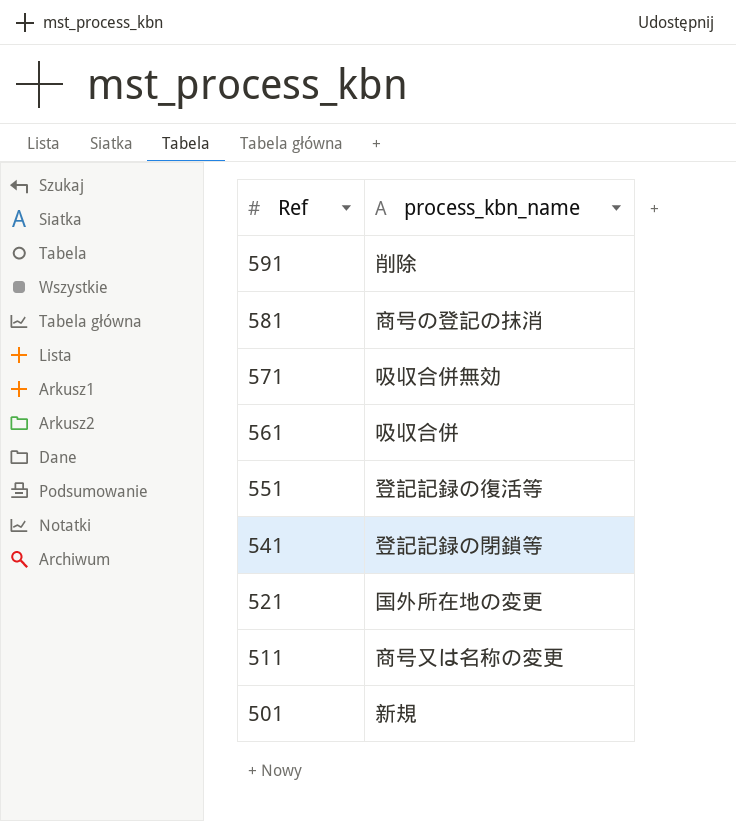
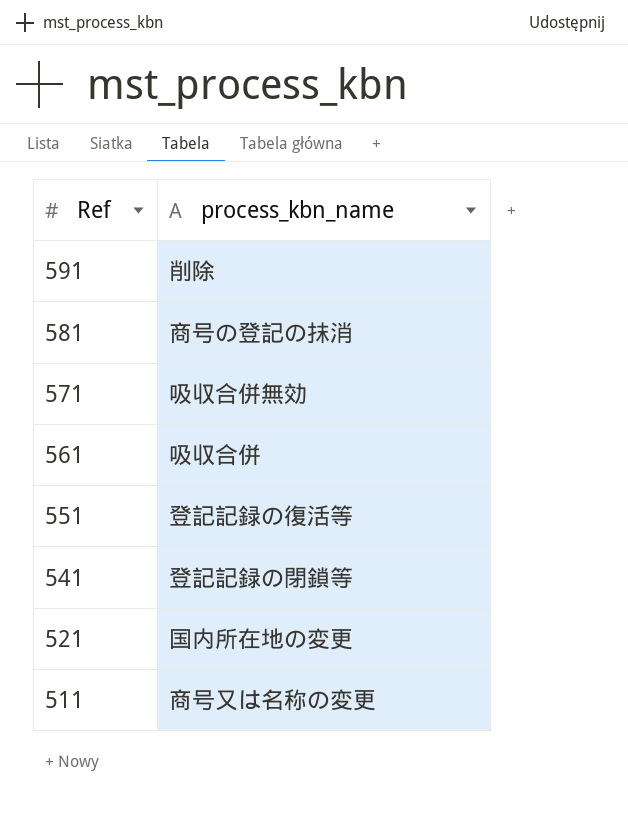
row 501: 新規 -> none
521 | process_kbn_name: 国外所在地の変更 -> 国内所在地の変更

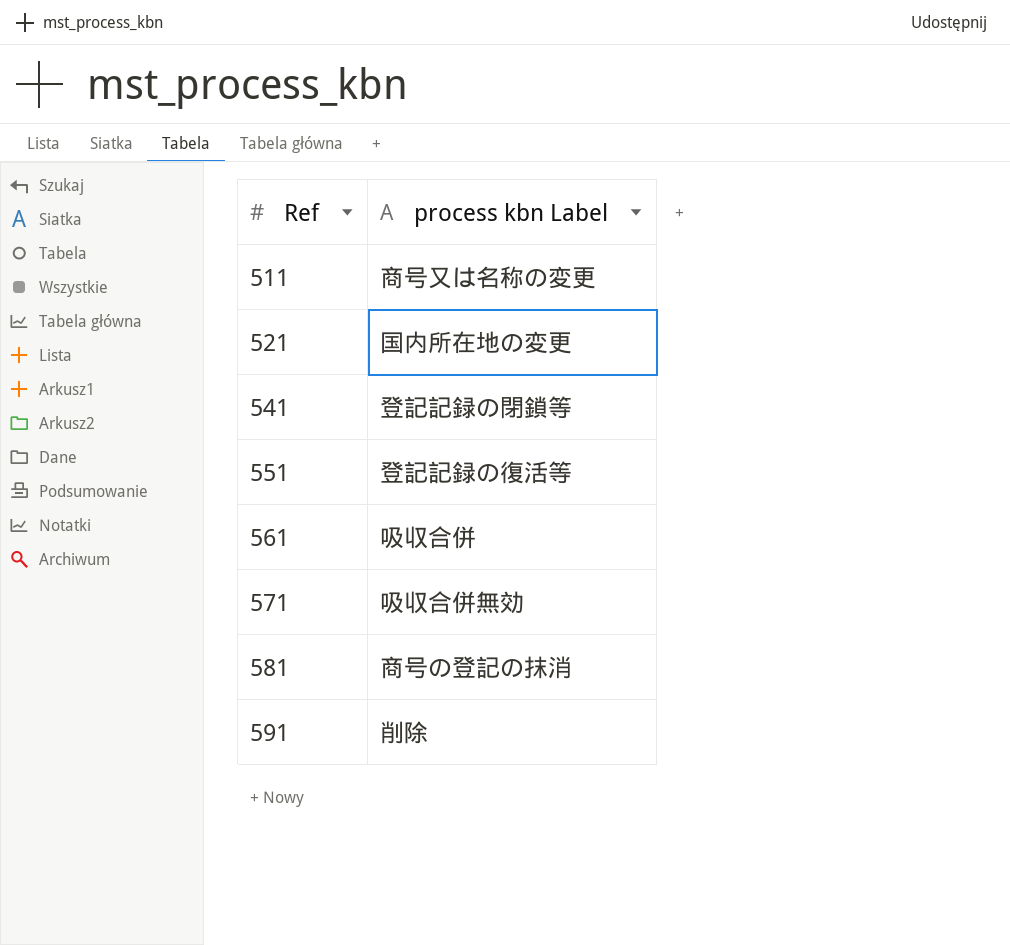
row order: Ref descending -> Ref ascending
column name: process_kbn_name -> process kbn Label

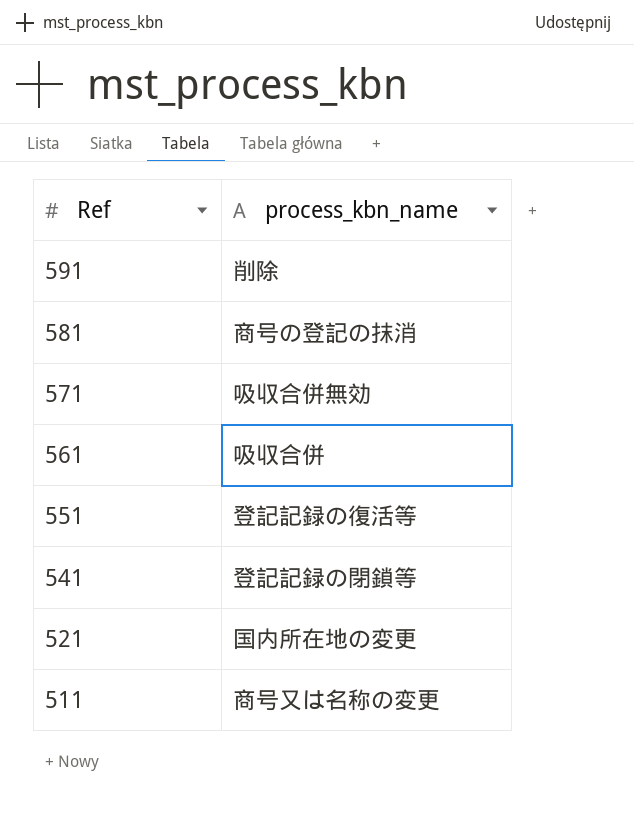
row order: Ref ascending -> Ref descending
column name: process kbn Label -> process_kbn_name

